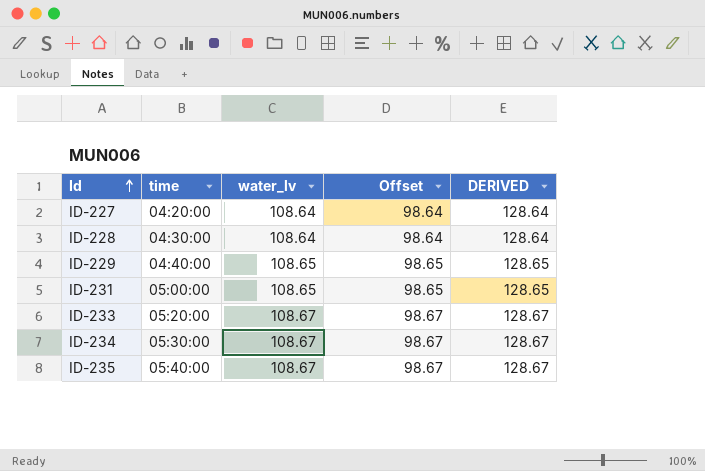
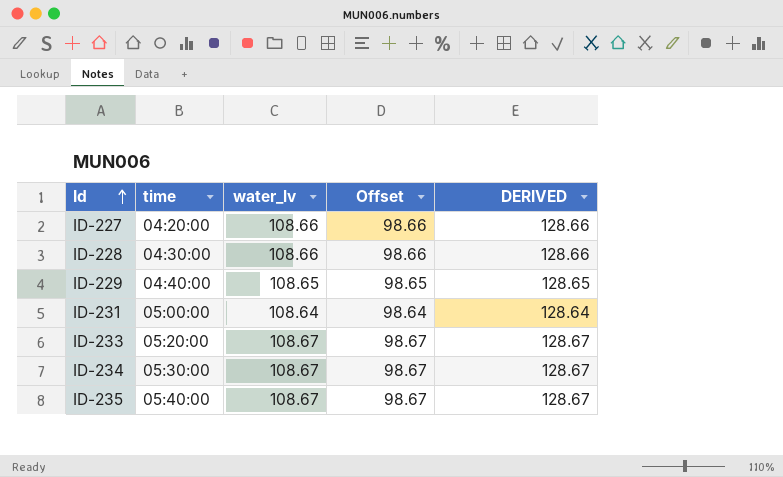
ID-227 | water_lv: 108.64 -> 108.66
ID-227 | Offset: 98.64 -> 98.66
ID-227 | DERIVED: 128.64 -> 128.66
ID-228 | water_lv: 108.64 -> 108.66
ID-228 | Offset: 98.64 -> 98.66
ID-228 | DERIVED: 128.64 -> 128.66
ID-231 | water_lv: 108.65 -> 108.64
ID-231 | Offset: 98.65 -> 98.64
ID-231 | DERIVED: 128.65 -> 128.64

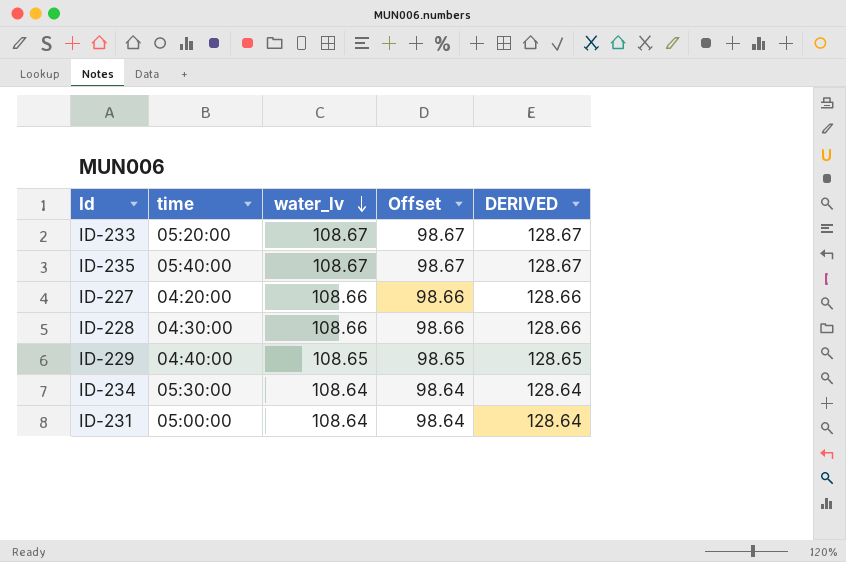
row order: Id ascending -> water_lv descending
ID-234 | water_lv: 108.67 -> 108.64
ID-234 | Offset: 98.67 -> 98.64
ID-234 | DERIVED: 128.67 -> 128.64

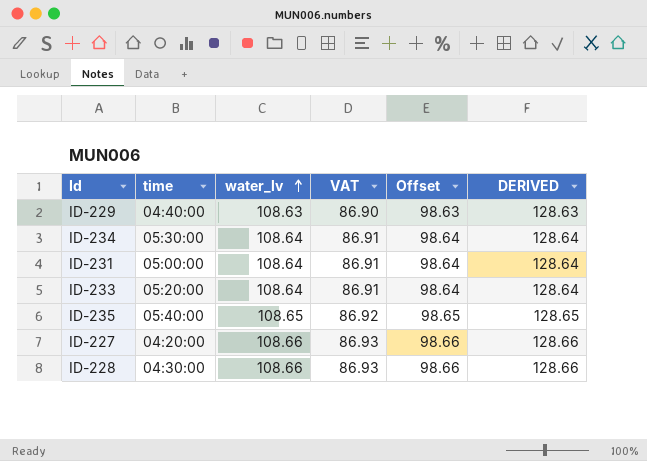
row order: water_lv descending -> water_lv ascending
column VAT | formula: none -> [water_lv] * 0.8
ID-229 | water_lv: 108.65 -> 108.63
ID-229 | Offset: 98.65 -> 98.63
ID-229 | DERIVED: 128.65 -> 128.63
ID-233 | water_lv: 108.67 -> 108.64
ID-233 | Offset: 98.67 -> 98.64
ID-233 | DERIVED: 128.67 -> 128.64
ID-235 | water_lv: 108.67 -> 108.65
ID-235 | Offset: 98.67 -> 98.65
ID-235 | DERIVED: 128.67 -> 128.65

